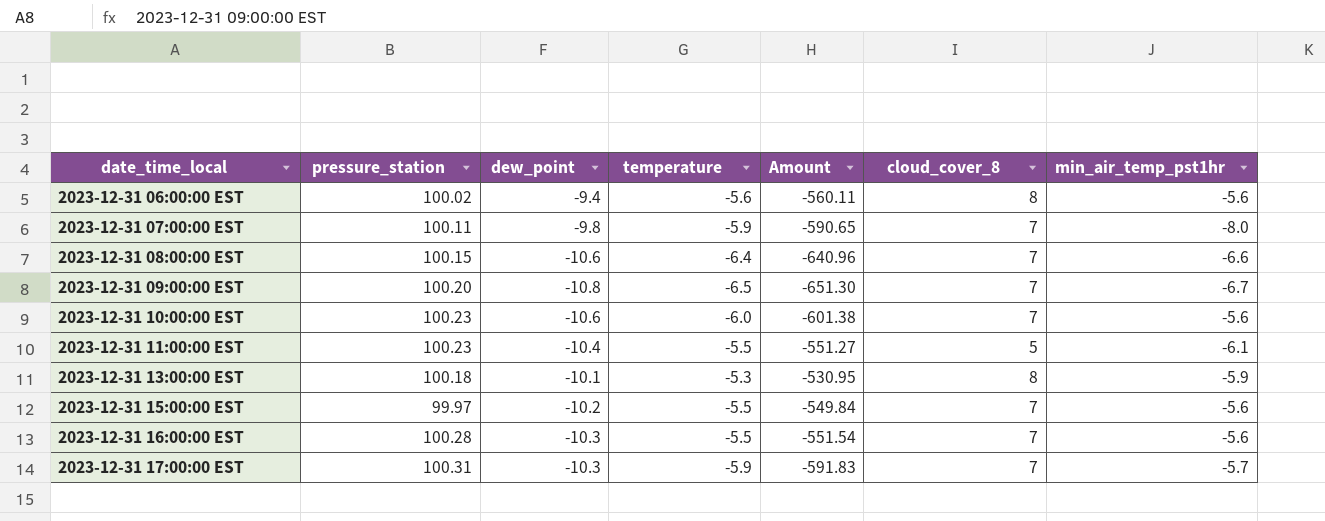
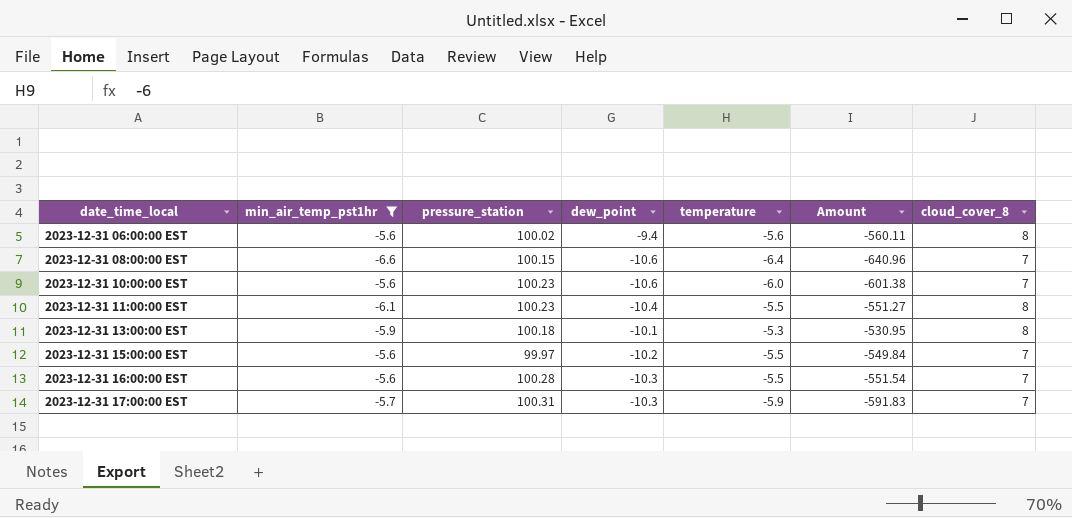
filter: none -> min_air_temp_pst1hr >= -6.6
column min_air_temp_pst1hr | position: 7 -> 2
2023-12-31 11:00:00 EST | cloud_cover_8: 5 -> 8

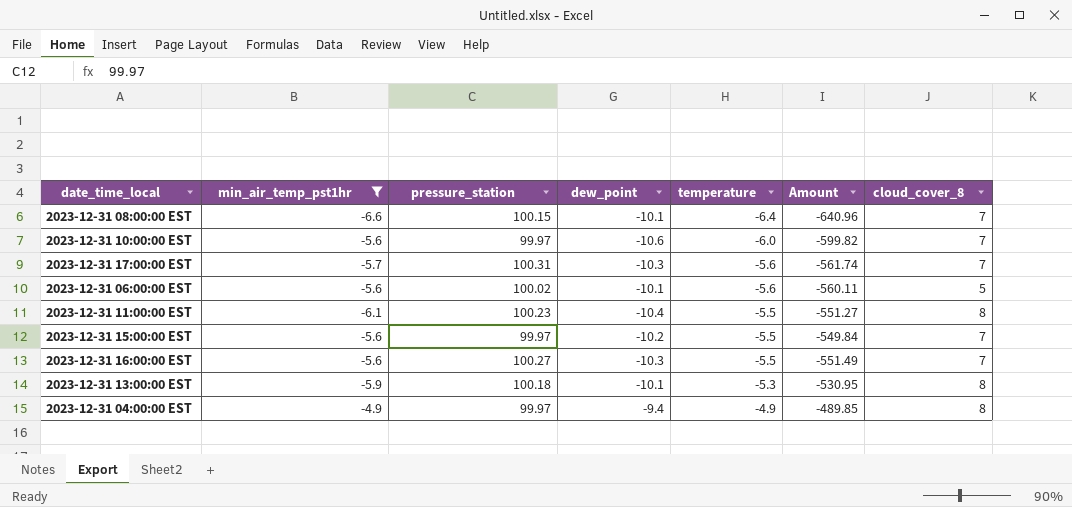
row order: date_time_local ascending -> temperature ascending
2023-12-31 08:00:00 EST | dew_point: -10.6 -> -10.1
2023-12-31 10:00:00 EST | pressure_station: 100.23 -> 99.97
2023-12-31 10:00:00 EST | Amount: -601.38 -> -599.82
2023-12-31 17:00:00 EST | temperature: -5.9 -> -5.6
2023-12-31 17:00:00 EST | Amount: -591.83 -> -561.74
2023-12-31 06:00:00 EST | dew_point: -9.4 -> -10.1
2023-12-31 06:00:00 EST | cloud_cover_8: 8 -> 5
2023-12-31 16:00:00 EST | pressure_station: 100.28 -> 100.27
2023-12-31 16:00:00 EST | Amount: -551.54 -> -551.49
row 2023-12-31 04:00:00 EST: none -> -4.9 | 99.97 | -9.4 | -4.9 | -489.85 | 8

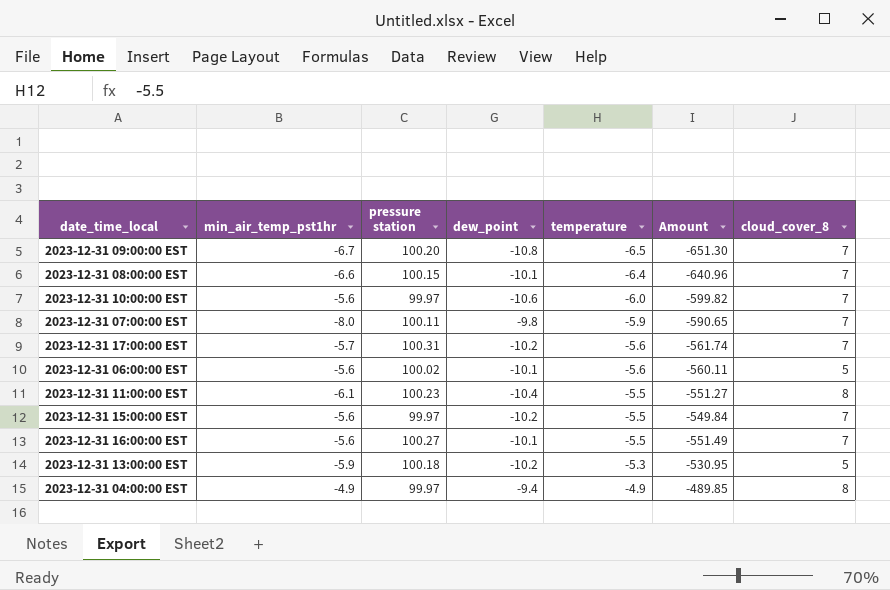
filter: min_air_temp_pst1hr >= -6.6 -> none
column name: pressure_station -> pressure station
2023-12-31 17:00:00 EST | dew_point: -10.3 -> -10.2
2023-12-31 16:00:00 EST | dew_point: -10.3 -> -10.1
2023-12-31 13:00:00 EST | dew_point: -10.1 -> -10.2
2023-12-31 13:00:00 EST | cloud_cover_8: 8 -> 5

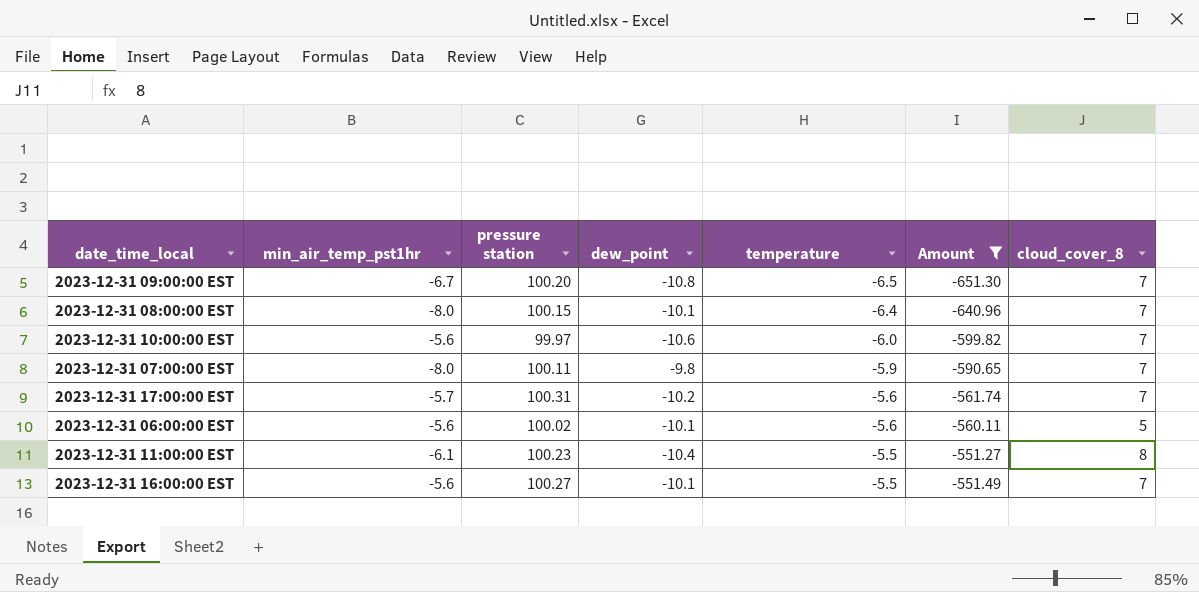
filter: none -> Amount <= -551.27
2023-12-31 08:00:00 EST | min_air_temp_pst1hr: -6.6 -> -8.0

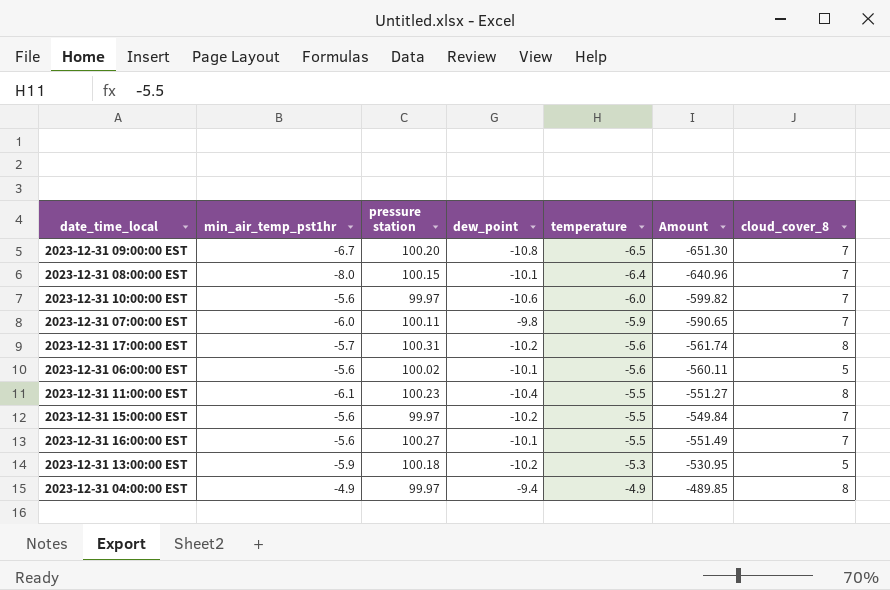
filter: Amount <= -551.27 -> none
2023-12-31 07:00:00 EST | min_air_temp_pst1hr: -8.0 -> -6.0
2023-12-31 17:00:00 EST | cloud_cover_8: 7 -> 8

